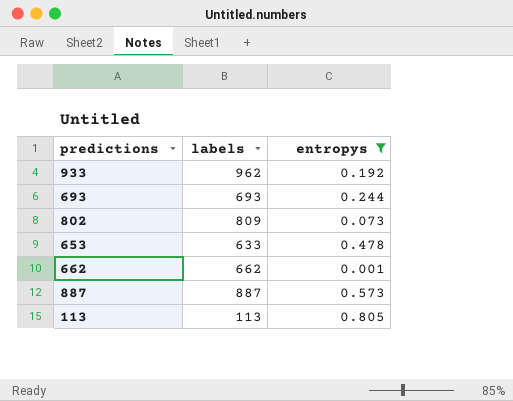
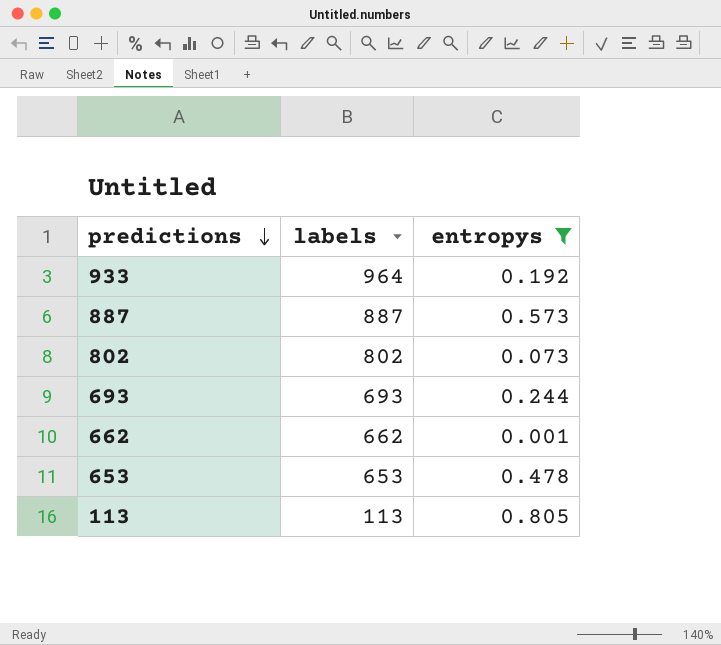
row order: none -> predictions descending
933 | labels: 962 -> 964
802 | labels: 809 -> 802
653 | labels: 633 -> 653

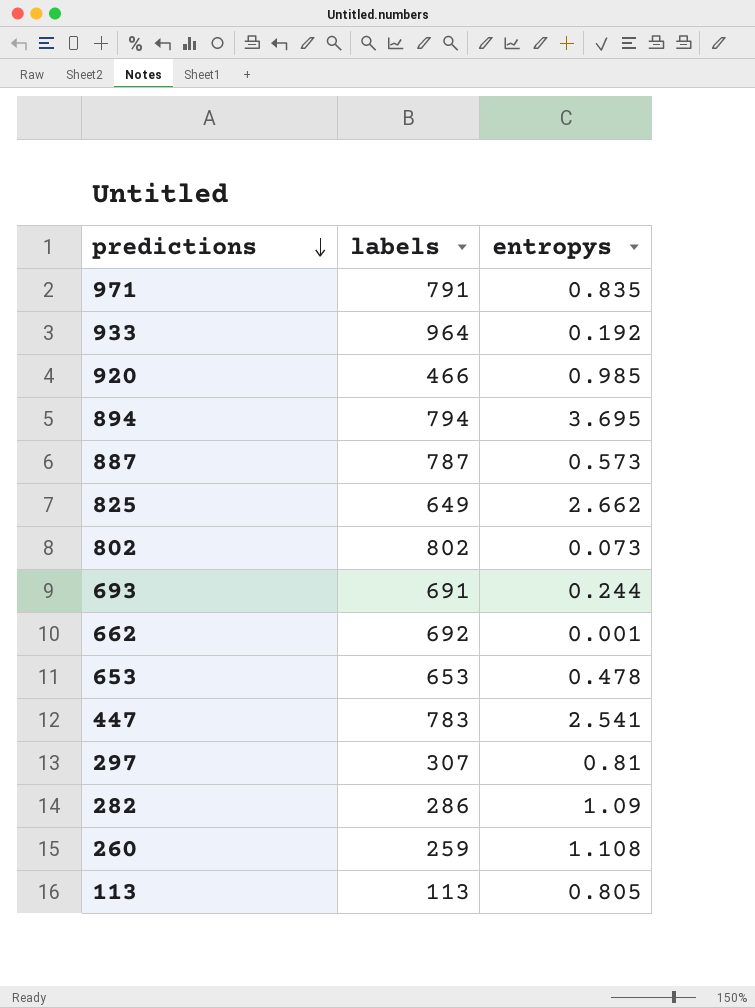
filter: entropys <= 0.805 -> none
887 | labels: 887 -> 787
693 | labels: 693 -> 691
662 | labels: 662 -> 692

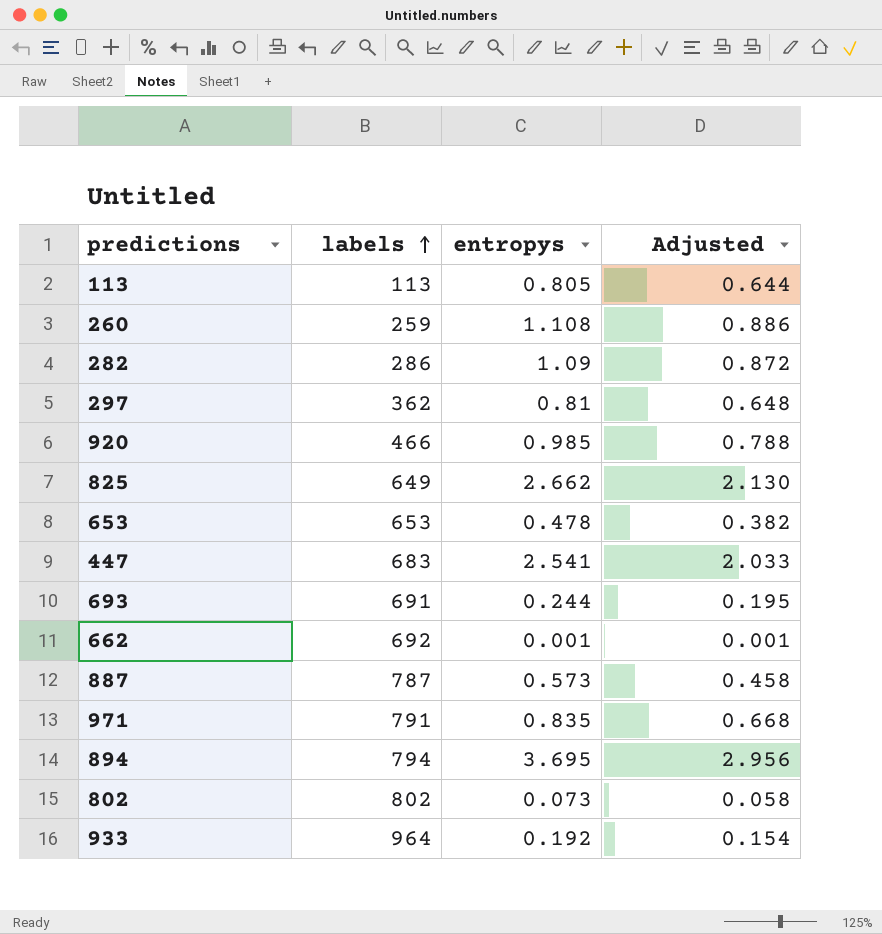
row order: predictions descending -> labels ascending
column Adjusted | formula: none -> [entropys] * 0.8
297 | labels: 307 -> 362
447 | labels: 783 -> 683

